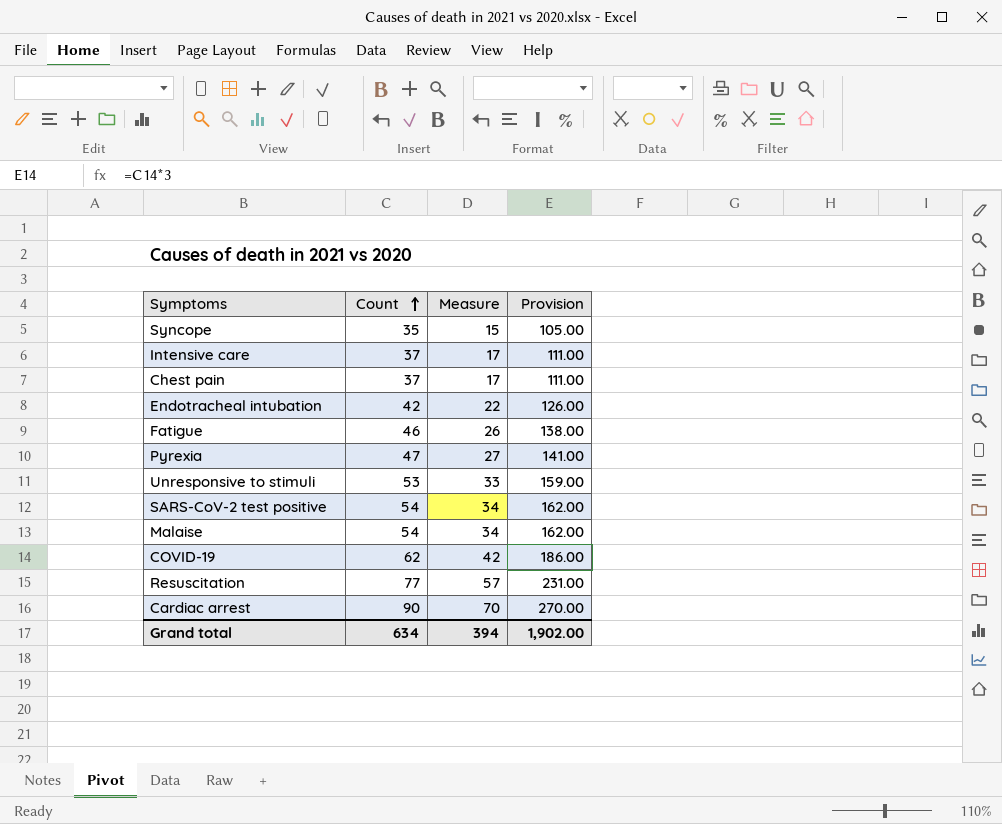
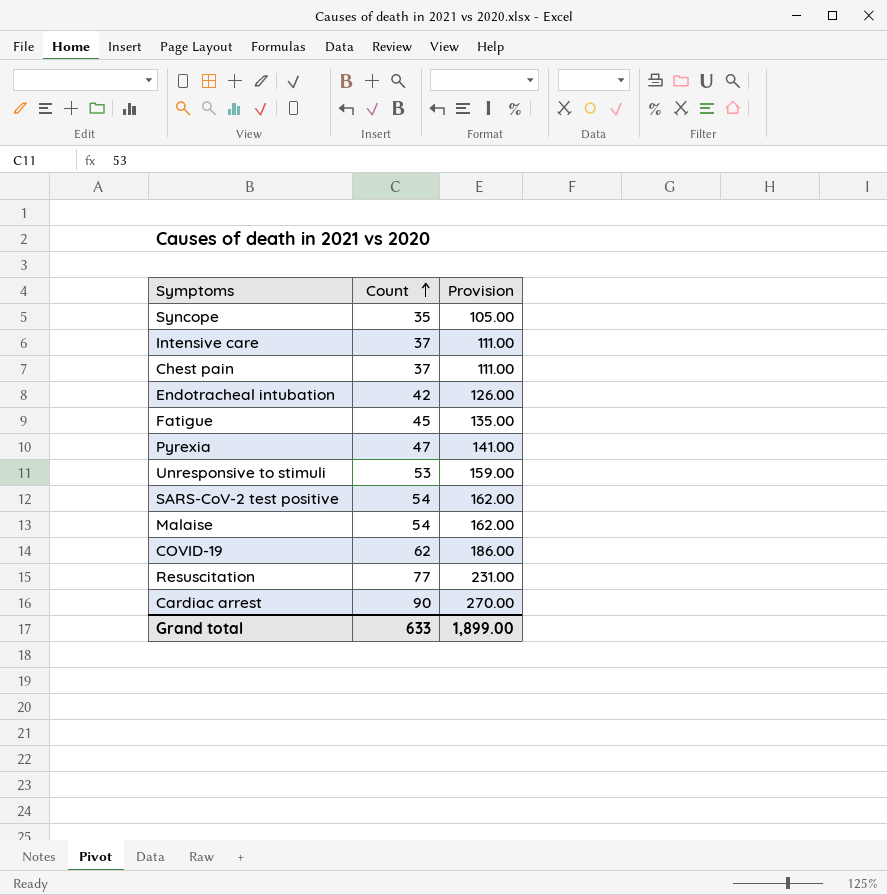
column Measure | formula: [Count] - 20 -> none
Fatigue | Count: 46 -> 45
Fatigue | Provision: 138.00 -> 135.00
Grand total | Count: 634 -> 633
Grand total | Provision: 1,902.00 -> 1,899.00

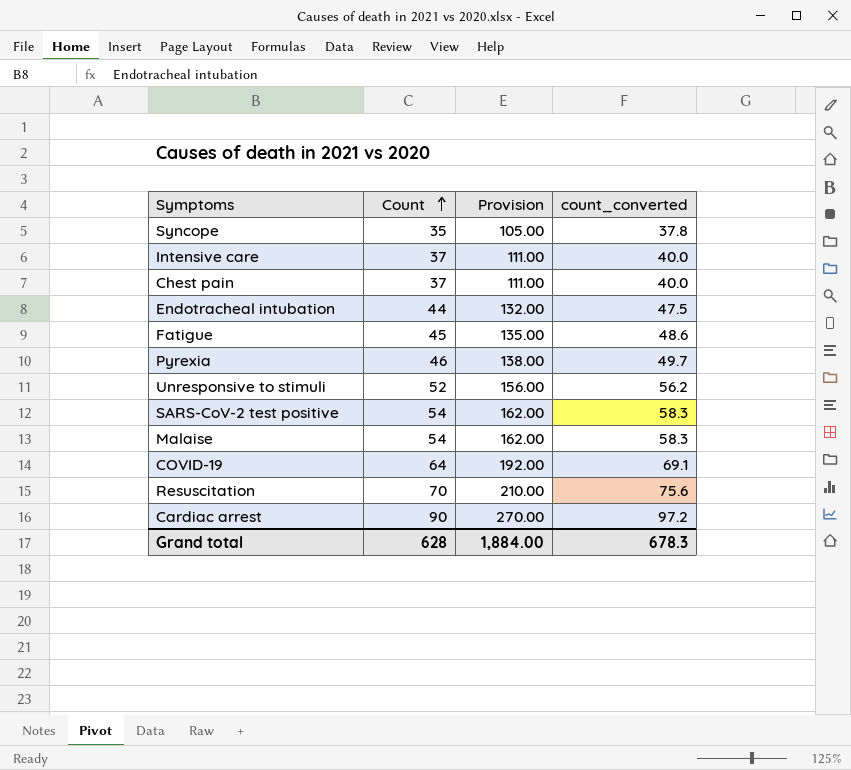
column count_converted | formula: none -> [Count] * 1.08
Endotracheal intubation | Count: 42 -> 44
Endotracheal intubation | Provision: 126.00 -> 132.00
Pyrexia | Count: 47 -> 46
Pyrexia | Provision: 141.00 -> 138.00
Unresponsive to stimuli | Count: 53 -> 52
Unresponsive to stimuli | Provision: 159.00 -> 156.00
COVID-19 | Count: 62 -> 64
COVID-19 | Provision: 186.00 -> 192.00
Resuscitation | Count: 77 -> 70
Resuscitation | Provision: 231.00 -> 210.00
Grand total | Count: 633 -> 628
Grand total | Provision: 1,899.00 -> 1,884.00

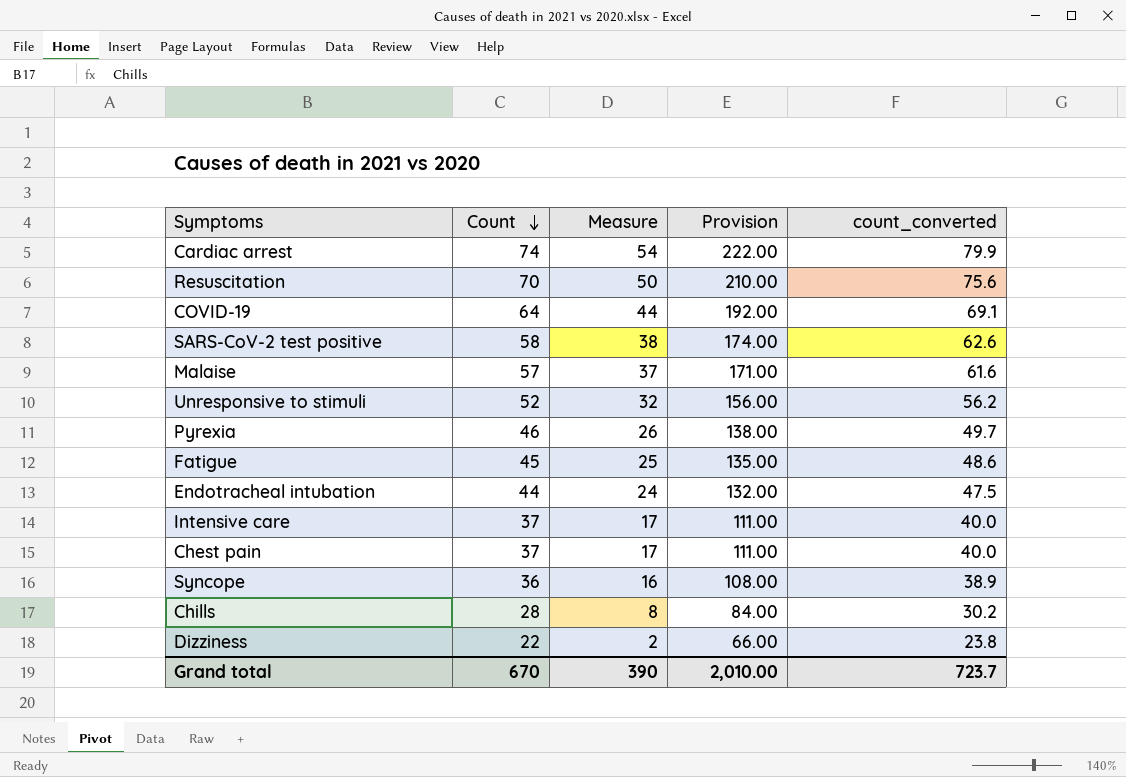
row order: Count ascending -> Count descending
column Measure | formula: none -> [Count] - 20
Cardiac arrest | Count: 90 -> 74
Cardiac arrest | Provision: 270.00 -> 222.00
Cardiac arrest | count_converted: 97.2 -> 79.9
SARS-CoV-2 test positive | Count: 54 -> 58
SARS-CoV-2 test positive | Provision: 162.00 -> 174.00
SARS-CoV-2 test positive | count_converted: 58.3 -> 62.6
Malaise | Count: 54 -> 57
Malaise | Provision: 162.00 -> 171.00
Malaise | count_converted: 58.3 -> 61.6
Syncope | Count: 35 -> 36
Syncope | Provision: 105.00 -> 108.00
Syncope | count_converted: 37.8 -> 38.9
row Chills: none -> 28 | 8 | 84.00 | 30.2
row Dizziness: none -> 22 | 2 | 66.00 | 23.8
Grand total | Count: 628 -> 670
Grand total | Provision: 1,884.00 -> 2,010.00
Grand total | count_converted: 678.3 -> 723.7

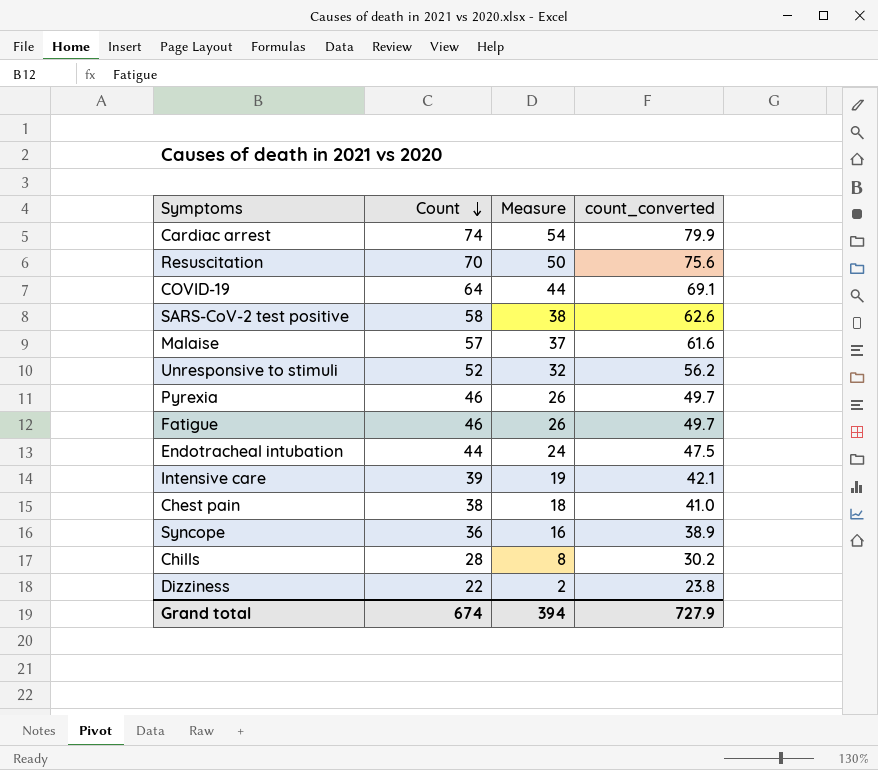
column Provision | formula: [Count] * 3 -> none
Fatigue | Count: 45 -> 46
Fatigue | Measure: 25 -> 26
Fatigue | count_converted: 48.6 -> 49.7
Intensive care | Count: 37 -> 39
Intensive care | Measure: 17 -> 19
Intensive care | count_converted: 40.0 -> 42.1
Chest pain | Count: 37 -> 38
Chest pain | Measure: 17 -> 18
Chest pain | count_converted: 40.0 -> 41.0
Grand total | Count: 670 -> 674
Grand total | Measure: 390 -> 394
Grand total | count_converted: 723.7 -> 727.9

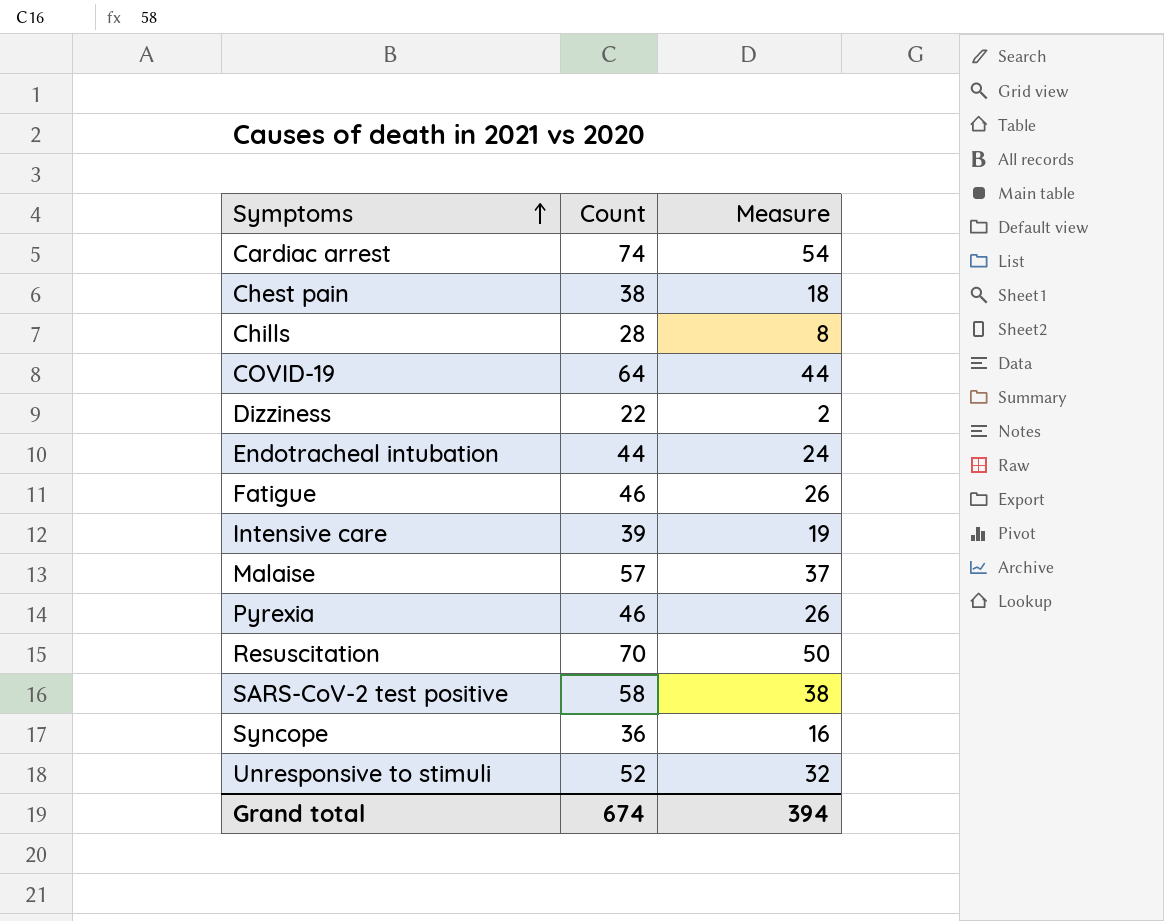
row order: Count descending -> Symptoms ascending
column count_converted | formula: [Count] * 1.08 -> none

